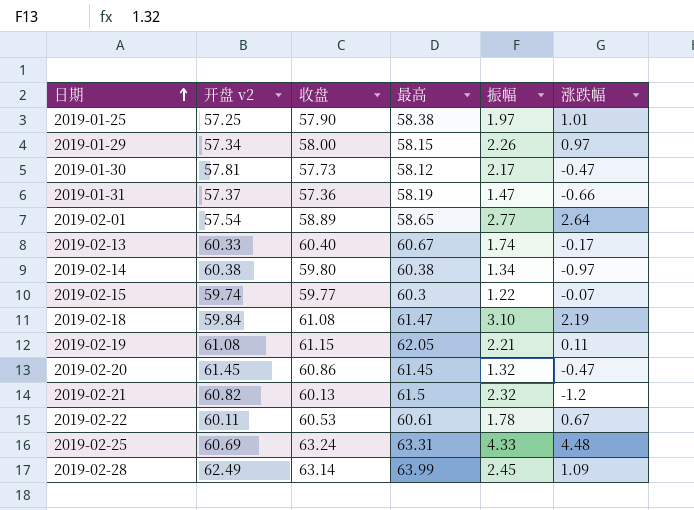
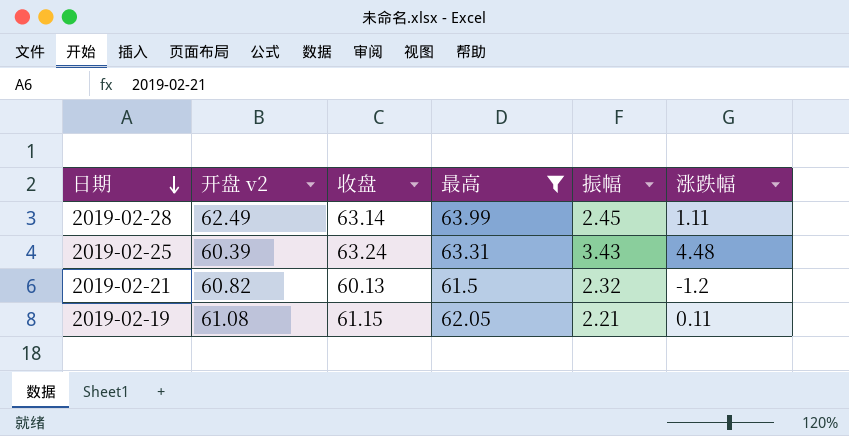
filter: none -> 最高 >= 61.5
row order: 日期 ascending -> 日期 descending
2019-02-28 | 涨跌幅: 1.09 -> 1.11
2019-02-25 | 开盘 v2: 60.69 -> 60.39
2019-02-25 | 振幅: 4.33 -> 3.43

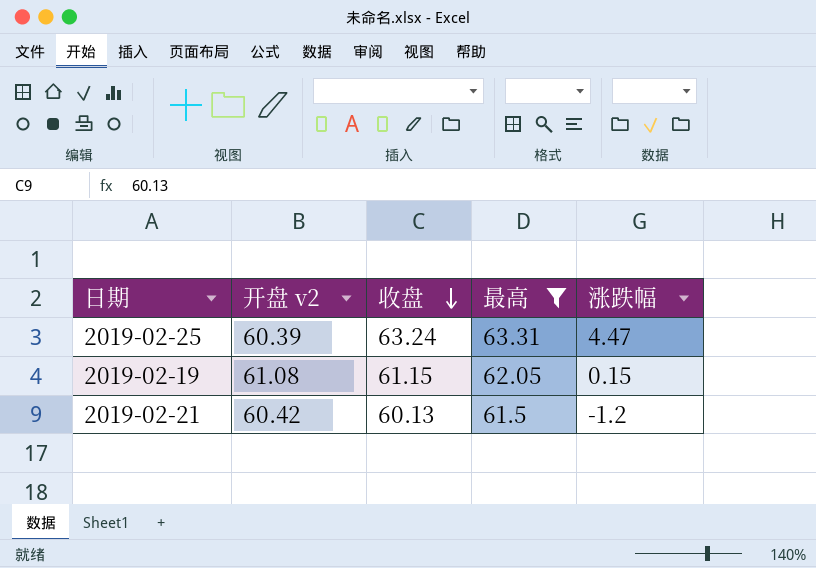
row order: 日期 descending -> 收盘 descending
column 振幅 | position: 5 -> none
row 2019-02-28: 62.49 | 63.14 | 63.99 | 2.45 | 1.11 -> none
2019-02-25 | 涨跌幅: 4.48 -> 4.47
2019-02-19 | 涨跌幅: 0.11 -> 0.15
2019-02-21 | 开盘 v2: 60.82 -> 60.42

